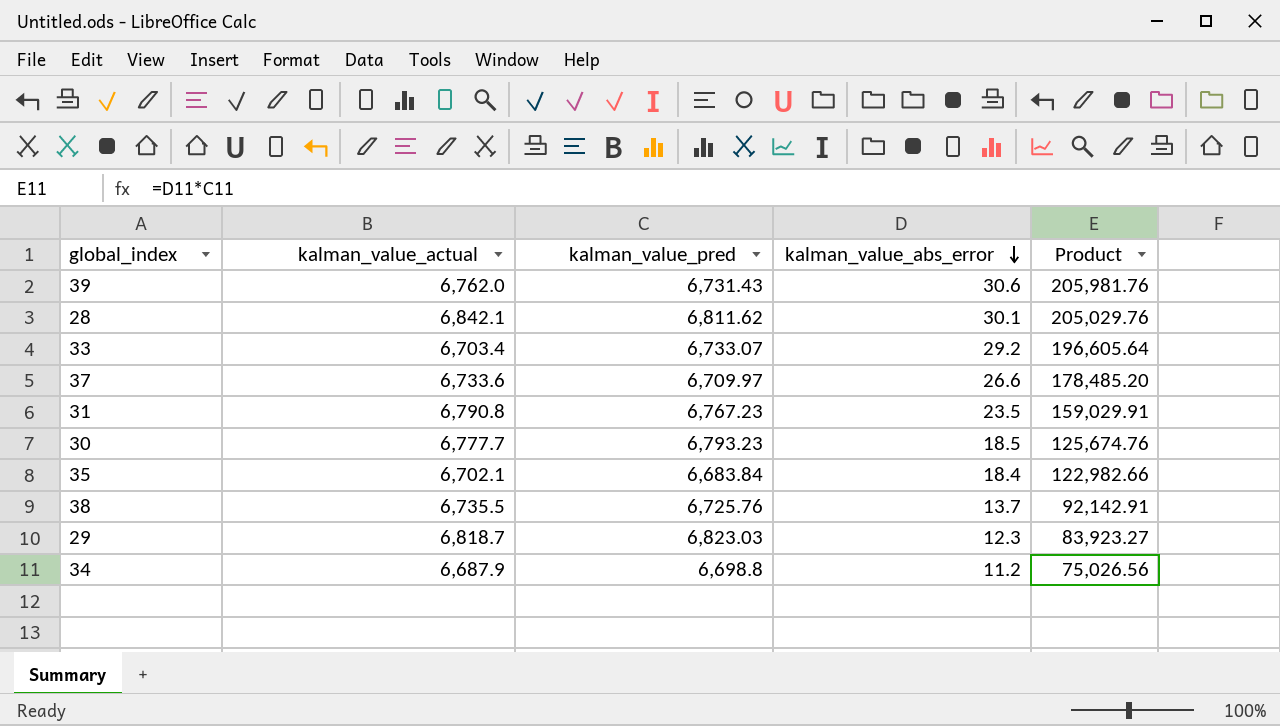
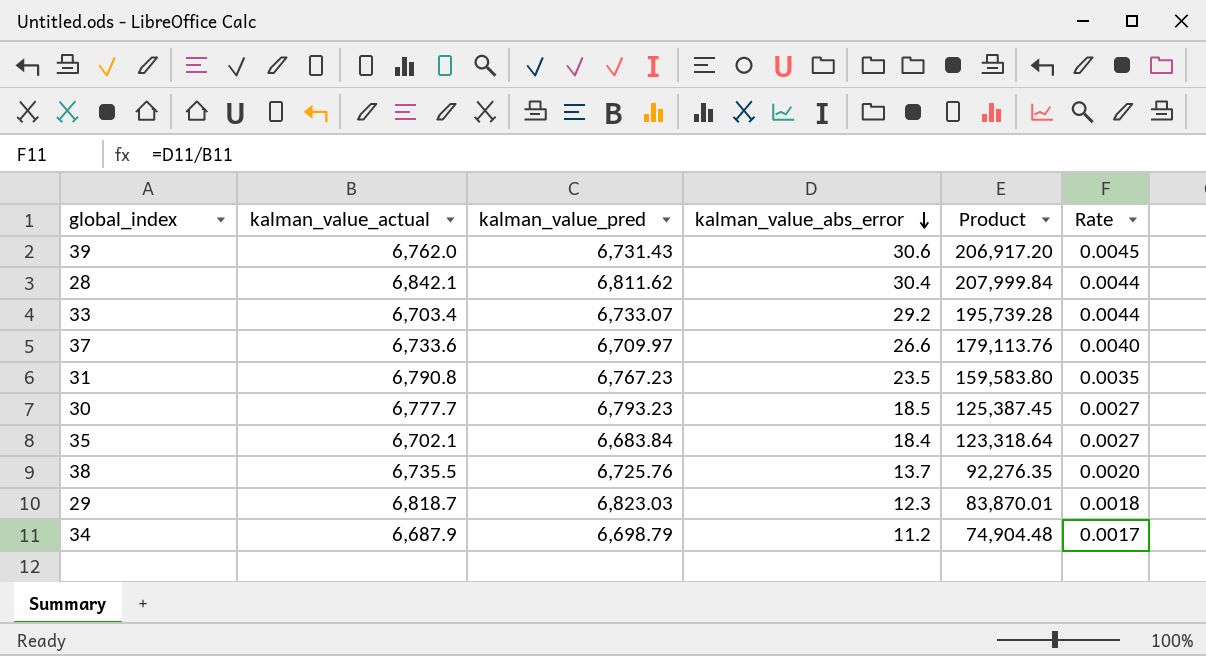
column Product | formula: [kalman_value_pred] * [kalman_value_abs_error] -> [kalman_value_actual] * [kalman_value_abs_error]
column Rate | formula: none -> [kalman_value_abs_error] / [kalman_value_actual]
28 | kalman_value_abs_error: 30.1 -> 30.4
34 | kalman_value_pred: 6,698.8 -> 6,698.79

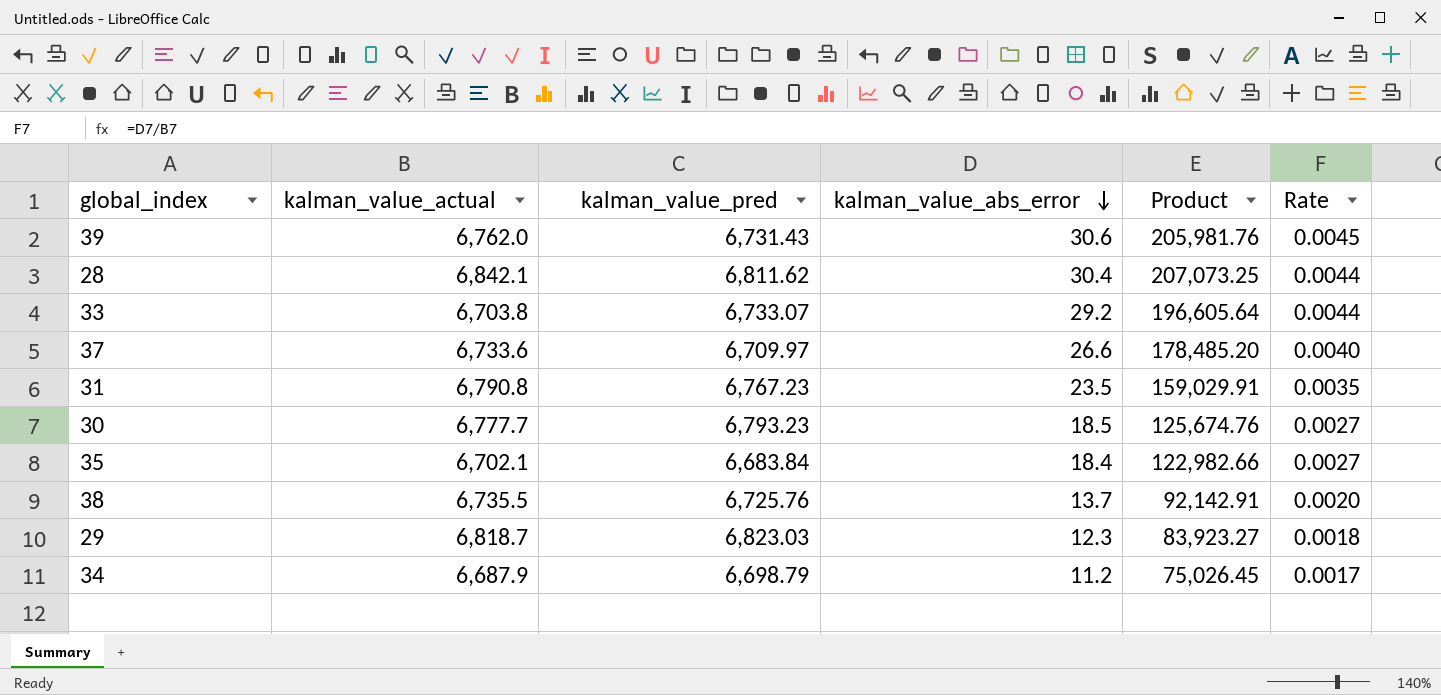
column Product | formula: [kalman_value_actual] * [kalman_value_abs_error] -> [kalman_value_pred] * [kalman_value_abs_error]
33 | kalman_value_actual: 6,703.4 -> 6,703.8

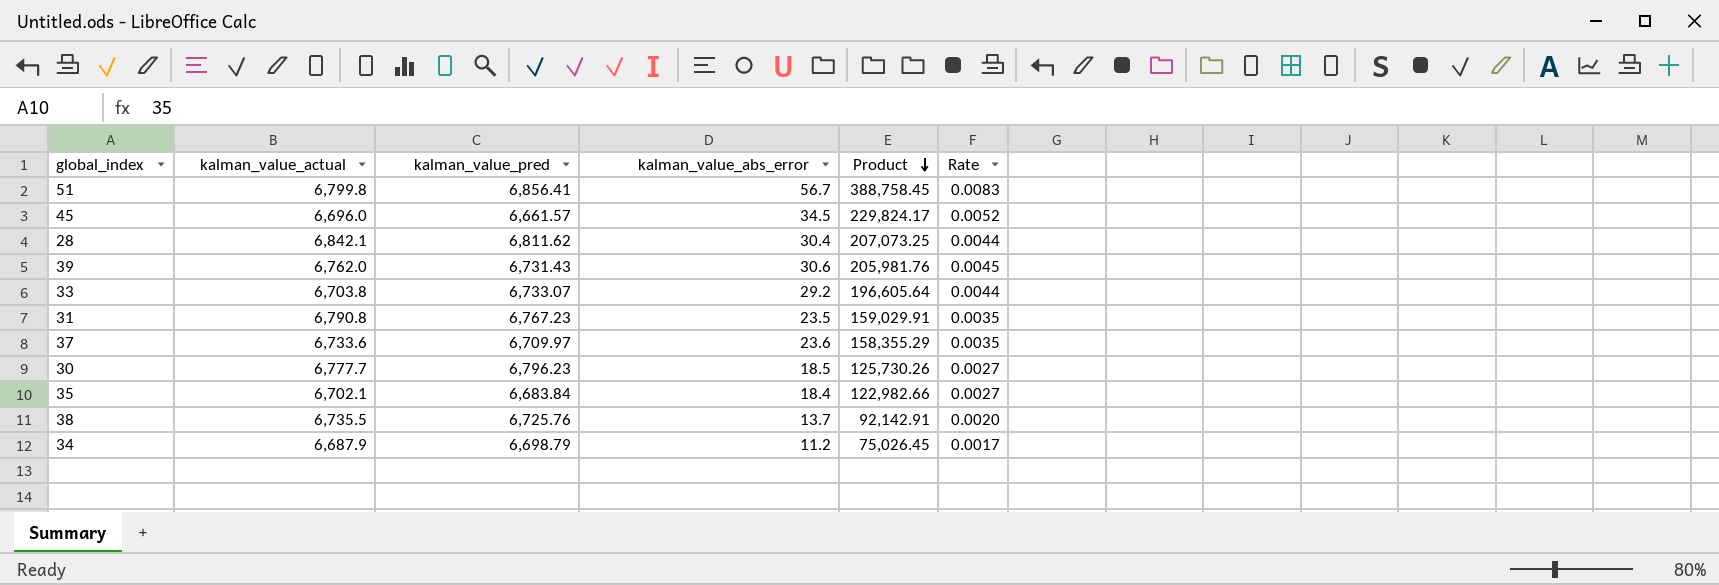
row order: kalman_value_abs_error descending -> Product descending
row 29: 6,818.7 | 6,823.03 | 12.3 | 83,923.27 | 0.0018 -> none
row 51: none -> 6,799.8 | 6,856.41 | 56.7 | 388,758.45 | 0.0083
row 45: none -> 6,696.0 | 6,661.57 | 34.5 | 229,824.17 | 0.0052
37 | kalman_value_abs_error: 26.6 -> 23.6
37 | Product: 178,485.20 -> 158,355.29
37 | Rate: 0.0040 -> 0.0035
30 | kalman_value_pred: 6,793.23 -> 6,796.23
30 | Product: 125,674.76 -> 125,730.26

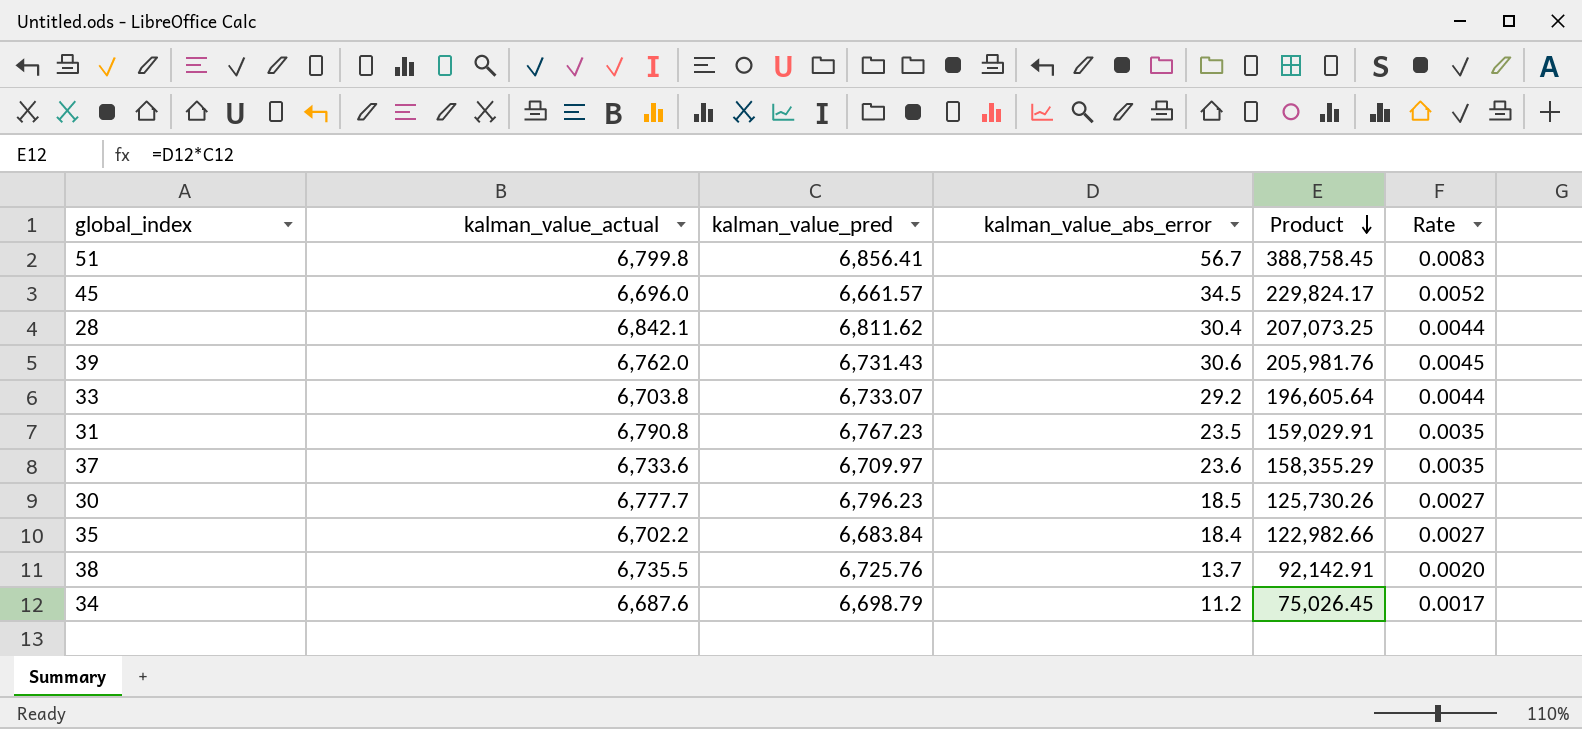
35 | kalman_value_actual: 6,702.1 -> 6,702.2
34 | kalman_value_actual: 6,687.9 -> 6,687.6

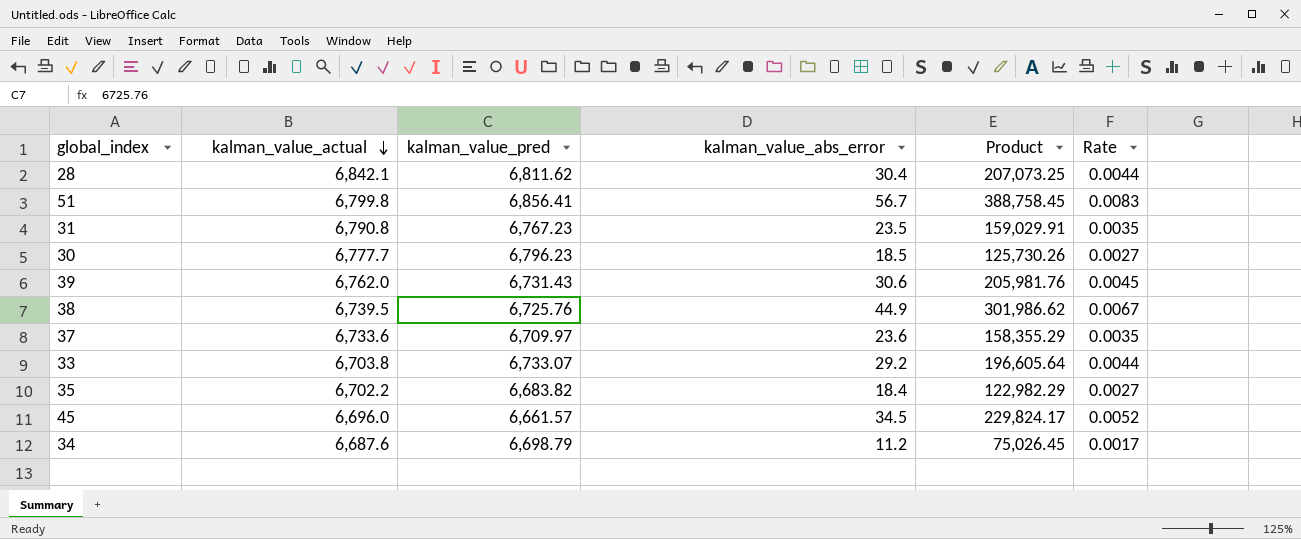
row order: Product descending -> kalman_value_actual descending
38 | kalman_value_actual: 6,735.5 -> 6,739.5
38 | kalman_value_abs_error: 13.7 -> 44.9
38 | Product: 92,142.91 -> 301,986.62
38 | Rate: 0.0020 -> 0.0067
35 | kalman_value_pred: 6,683.84 -> 6,683.82
35 | Product: 122,982.66 -> 122,982.29

